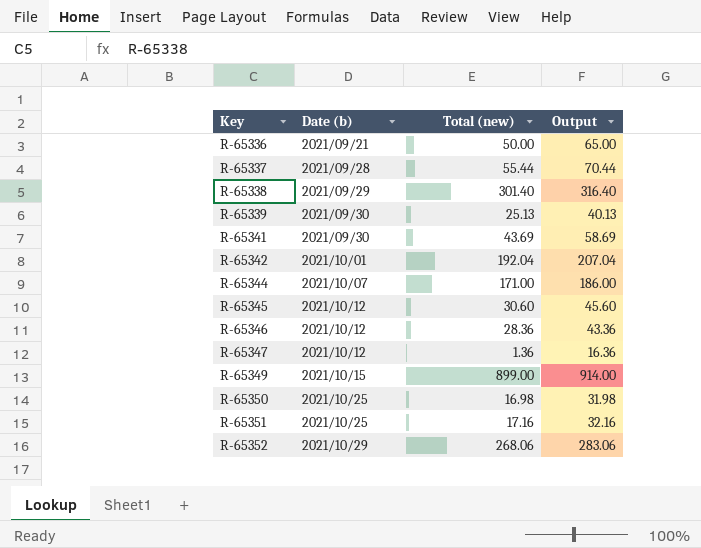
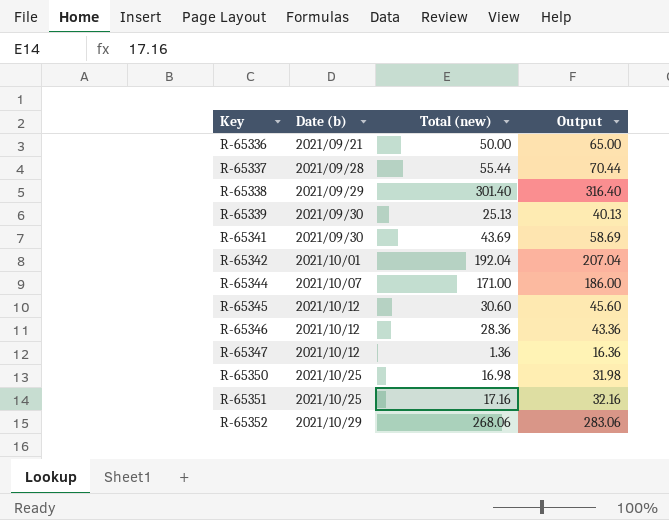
row R-65349: 2021/10/15 | 899.00 | 914.00 -> none

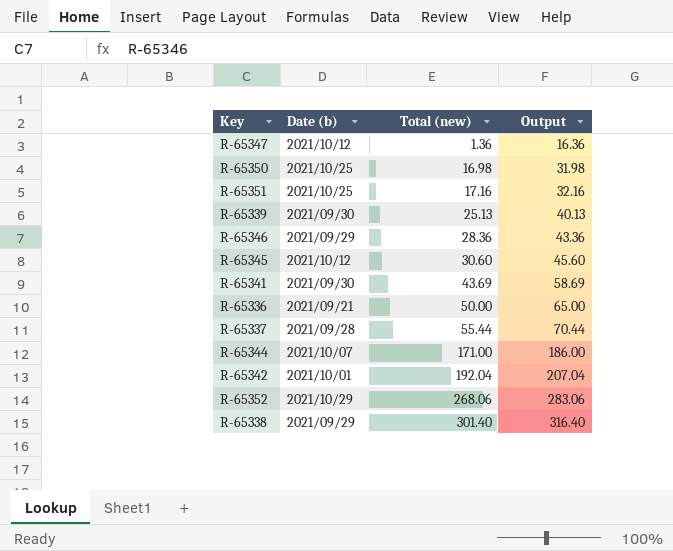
row order: Key ascending -> Total (new) ascending
R-65346 | Date (b): 2021/10/12 -> 2021/09/29

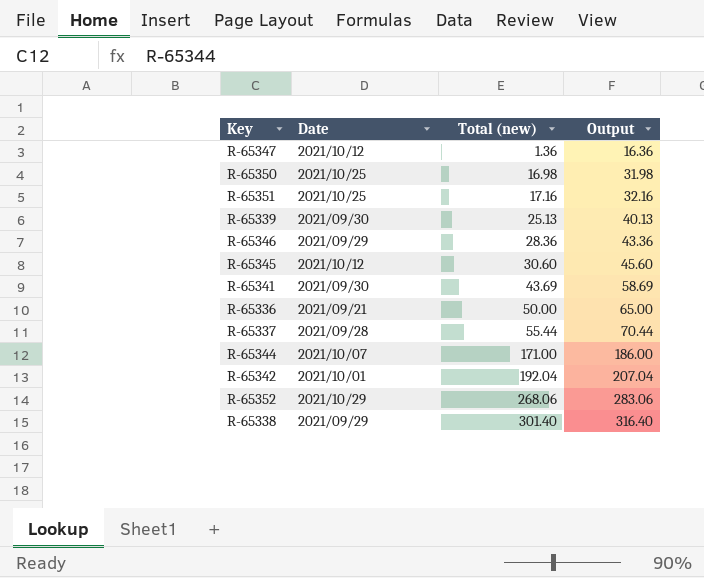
column name: Date (b) -> Date

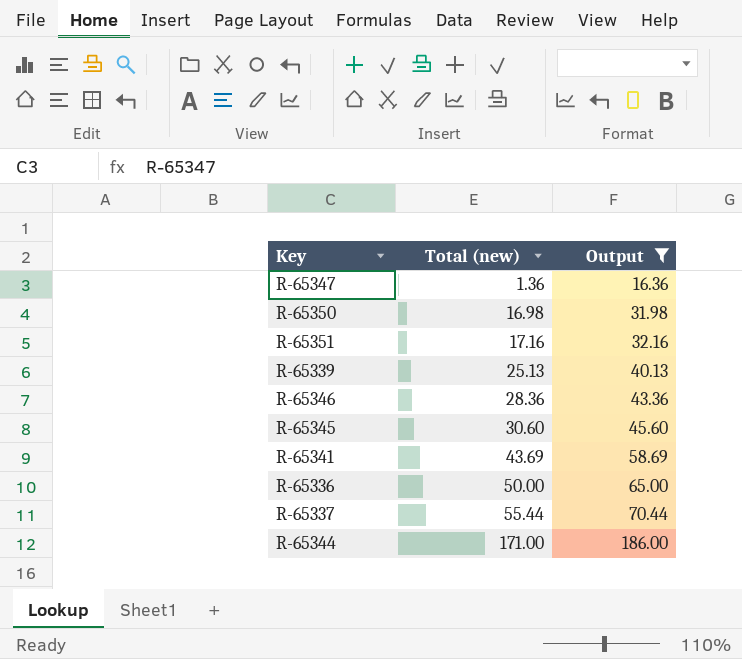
filter: none -> Output <= 186.00
column Date | position: 2 -> none

